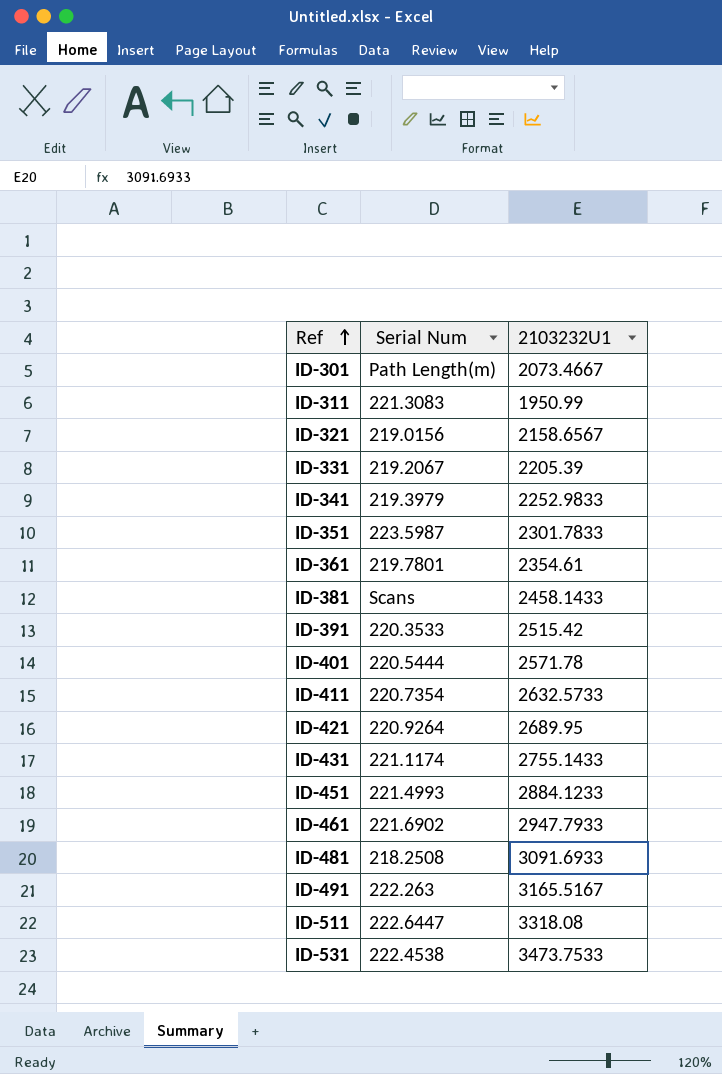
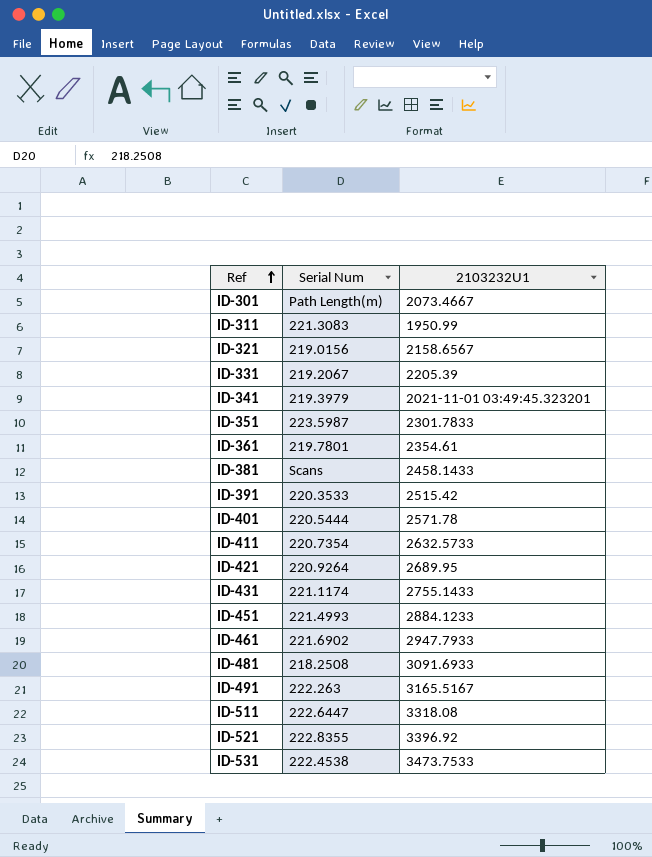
ID-341 | 2103232U1: 2252.9833 -> 2021-11-01 03:49:45.323201
row ID-521: none -> 222.8355 | 3396.92

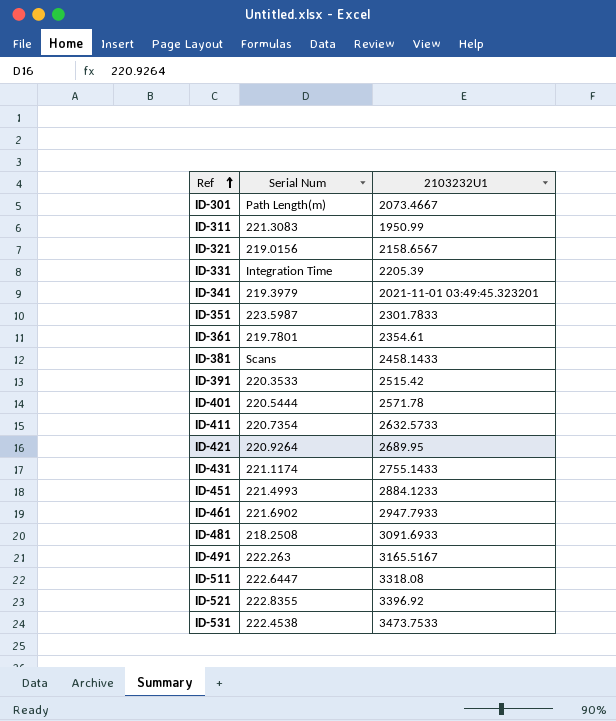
ID-331 | Serial Num: 219.2067 -> Integration Time

